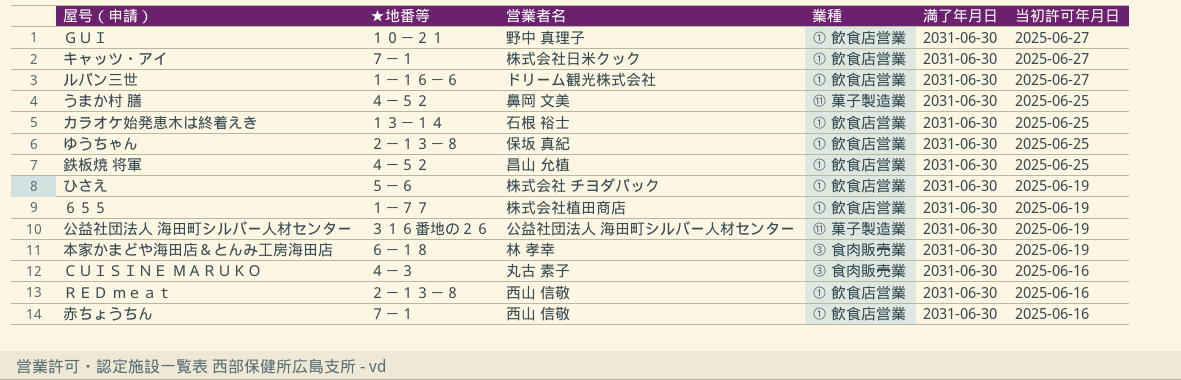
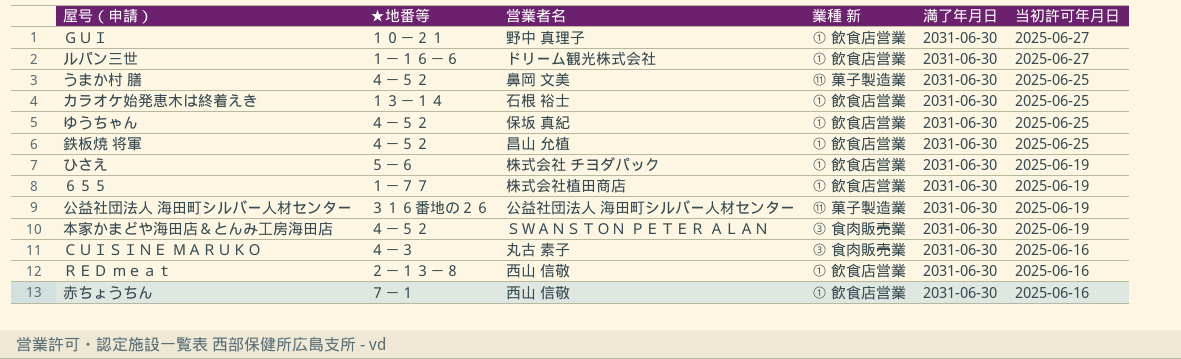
column name: 業種 -> 業種 新
row キャッツ・アイ: ７－１ | 株式会社日米クック | ① 飲食店営業 | 2031-06-30 | 2025-06-27 -> none
ゆうちゃん | ★地番等: ２－１３－８ -> ４－５２
本家かまどや海田店＆とんみ工房海田店 | ★地番等: ６－１８ -> ４－５２
本家かまどや海田店＆とんみ工房海田店 | 営業者名: 林 孝幸 -> ＳＷＡＮＳＴＯＮ ＰＥＴＥＲ ＡＬＡＮ

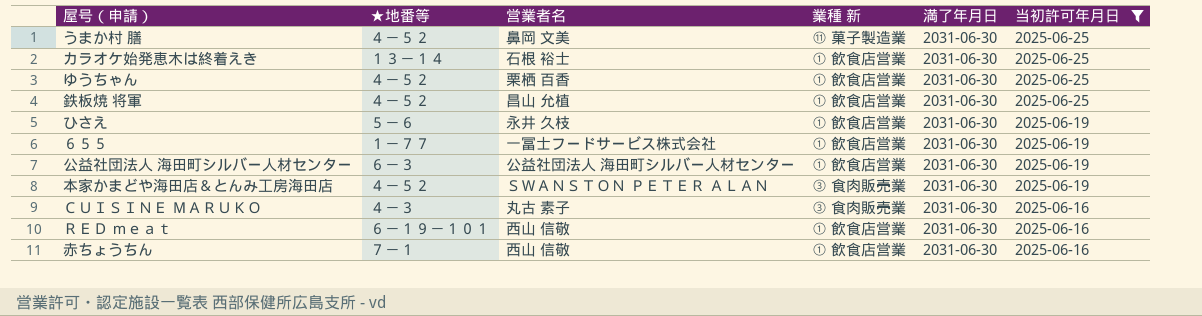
filter: none -> 当初許可年月日 != 2025-06-27
ゆうちゃん | 営業者名: 保坂 真紀 -> 栗栖 百香
ひさえ | 営業者名: 株式会社 チヨダパック -> 永井 久枝
６５５ | 営業者名: 株式会社植田商店 -> 一冨士フードサービス株式会社
公益社団法人 海田町シルバー人材センター | ★地番等: ３１６番地の２６ -> ６－３
公益社団法人 海田町シルバー人材センター | 業種 新: ⑪ 菓子製造業 -> ① 飲食店営業
ＲＥＤ ｍｅａｔ | ★地番等: ２－１３－８ -> ６－１９－１０１

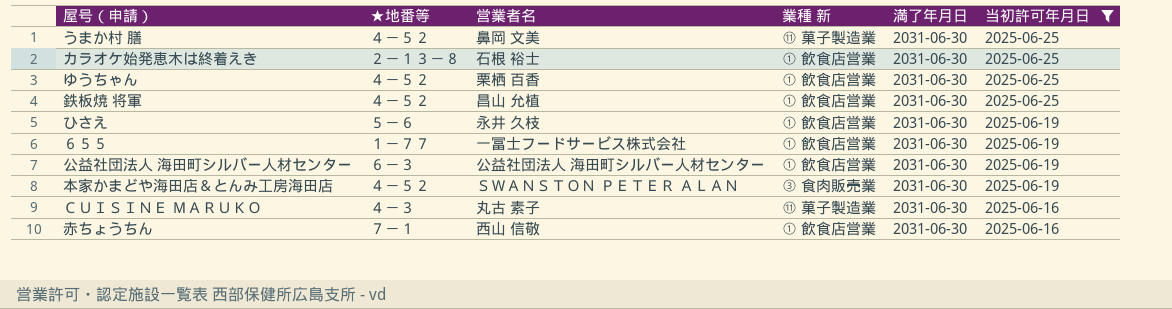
row ＲＥＤ ｍｅａｔ: ６－１９－１０１ | 西山 信敬 | ① 飲食店営業 | 2031-06-30 | 2025-06-16 -> none
カラオケ始発恵木は終着えき | ★地番等: １３－１４ -> ２－１３－８
ＣＵＩＳＩＮＥ ＭＡＲＵＫＯ | 業種 新: ③ 食肉販売業 -> ⑪ 菓子製造業

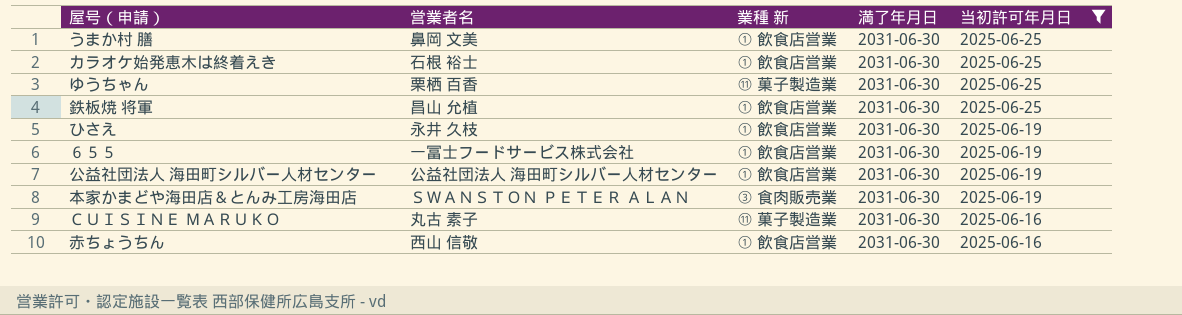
column ★地番等 | position: 2 -> none
うまか村 膳 | 業種 新: ⑪ 菓子製造業 -> ① 飲食店営業
ゆうちゃん | 業種 新: ① 飲食店営業 -> ⑪ 菓子製造業

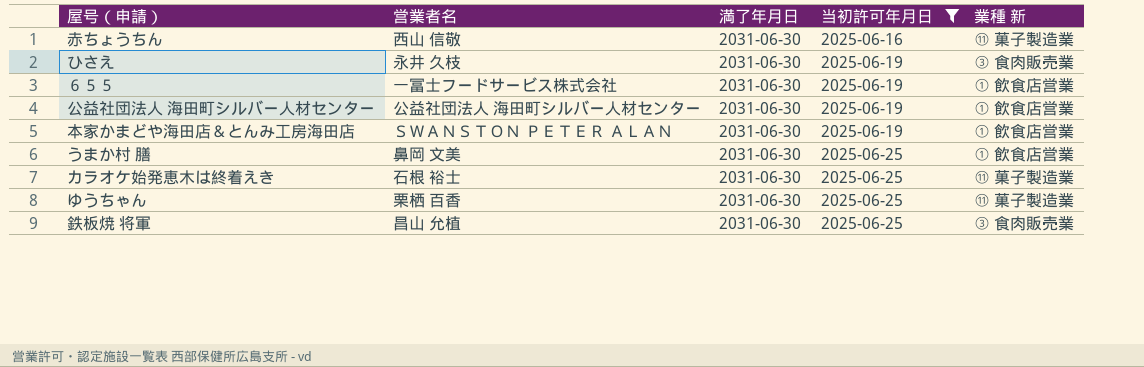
row order: 当初許可年月日 descending -> 当初許可年月日 ascending
column 業種 新 | position: 3 -> 5
row ＣＵＩＳＩＮＥ ＭＡＲＵＫＯ: 丸古 素子 | ⑪ 菓子製造業 | 2031-06-30 | 2025-06-16 -> none
赤ちょうちん | 業種 新: ① 飲食店営業 -> ⑪ 菓子製造業
ひさえ | 業種 新: ① 飲食店営業 -> ③ 食肉販売業
本家かまどや海田店＆とんみ工房海田店 | 業種 新: ③ 食肉販売業 -> ① 飲食店営業
カラオケ始発恵木は終着えき | 業種 新: ① 飲食店営業 -> ⑪ 菓子製造業
鉄板焼 将軍 | 業種 新: ① 飲食店営業 -> ③ 食肉販売業

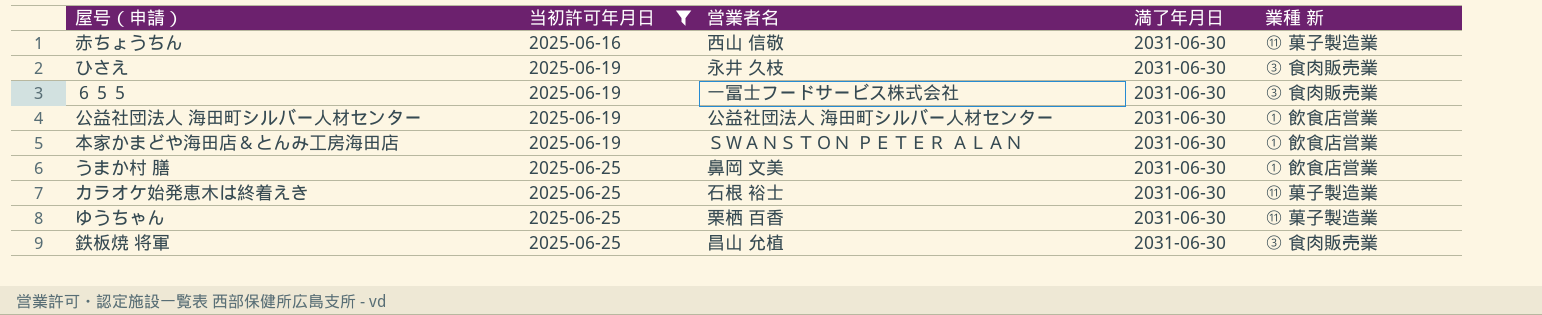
column 当初許可年月日 | position: 4 -> 2
６５５ | 業種 新: ① 飲食店営業 -> ③ 食肉販売業

